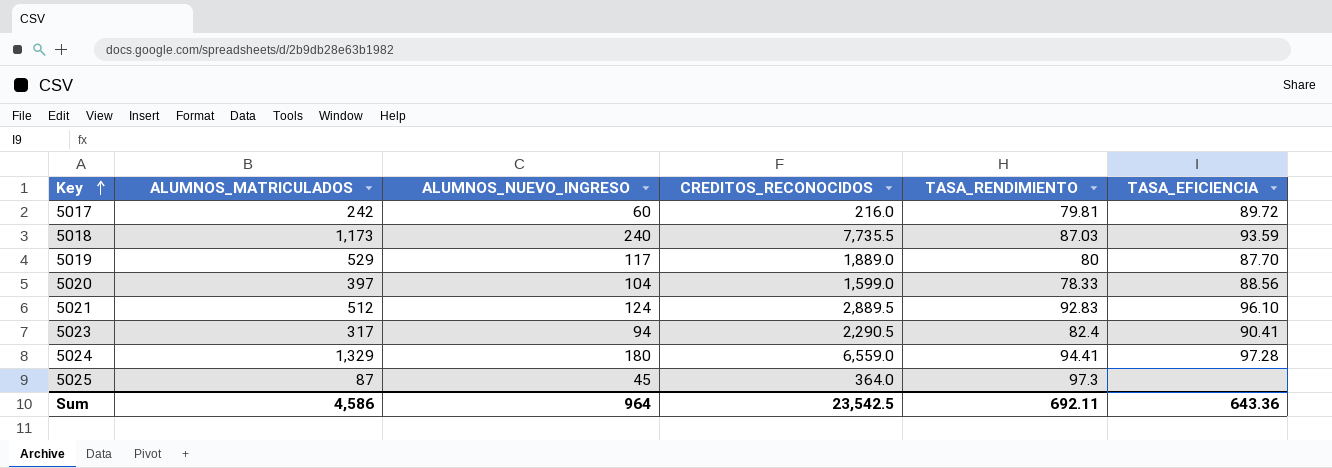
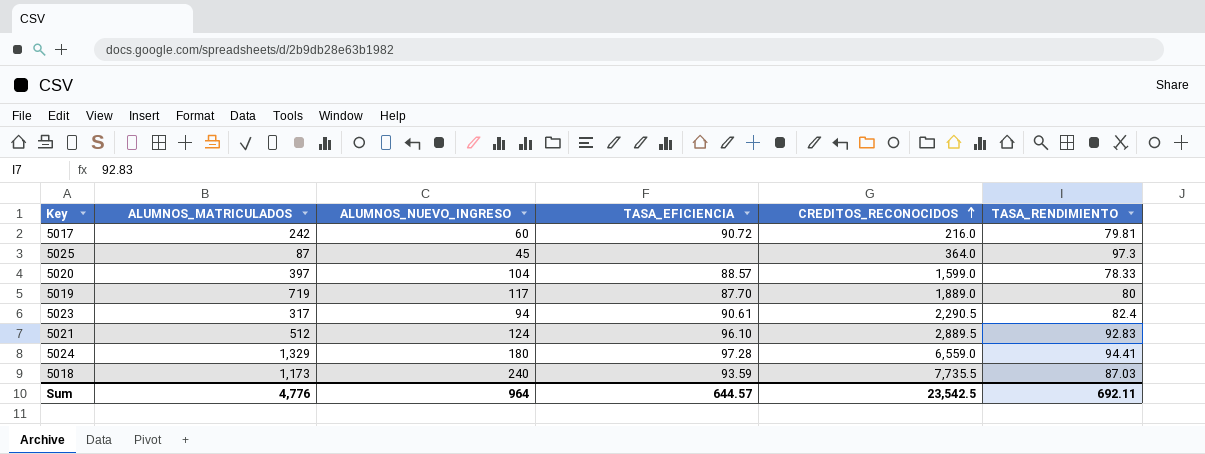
row order: Key ascending -> CREDITOS_RECONOCIDOS ascending
column TASA_EFICIENCIA | position: 6 -> 4
5017 | TASA_EFICIENCIA: 89.72 -> 90.72
5020 | TASA_EFICIENCIA: 88.56 -> 88.57
5019 | ALUMNOS_MATRICULADOS: 529 -> 719
5023 | TASA_EFICIENCIA: 90.41 -> 90.61
Sum | ALUMNOS_MATRICULADOS: 4,586 -> 4,776
Sum | TASA_EFICIENCIA: 643.36 -> 644.57

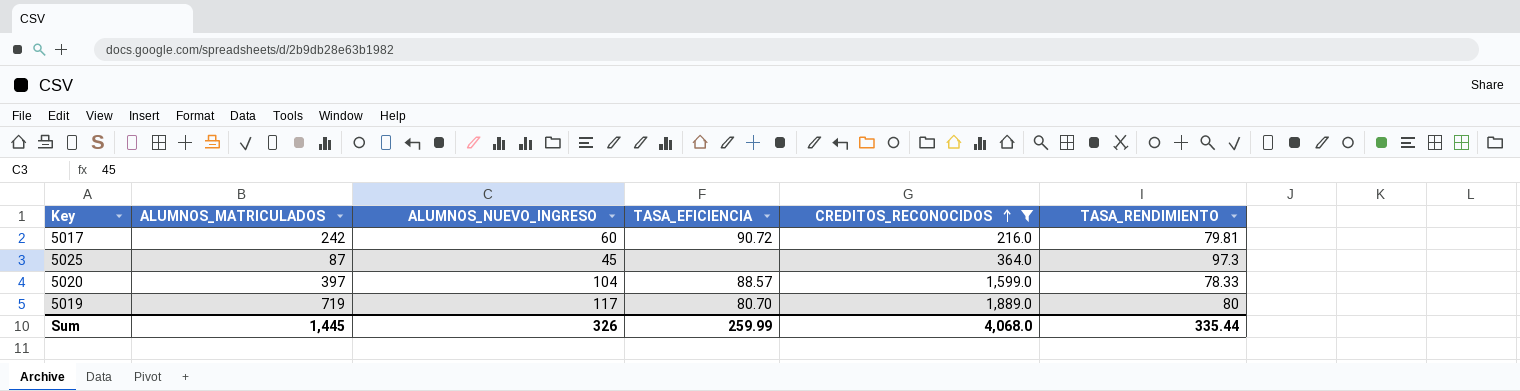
filter: none -> CREDITOS_RECONOCIDOS <= 1,889.0
5019 | TASA_EFICIENCIA: 87.70 -> 80.70
Sum | ALUMNOS_MATRICULADOS: 4,776 -> 1,445
Sum | ALUMNOS_NUEVO_INGRESO: 964 -> 326
Sum | TASA_EFICIENCIA: 644.57 -> 259.99
Sum | CREDITOS_RECONOCIDOS: 23,542.5 -> 4,068.0
Sum | TASA_RENDIMIENTO: 692.11 -> 335.44

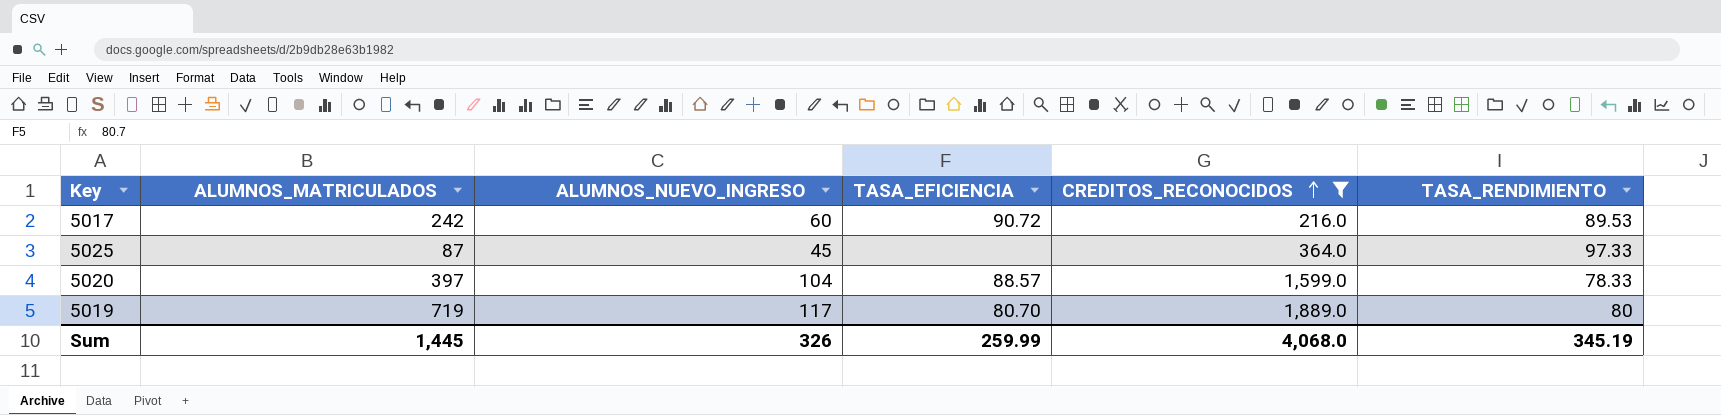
5017 | TASA_RENDIMIENTO: 79.81 -> 89.53
5025 | TASA_RENDIMIENTO: 97.3 -> 97.33
Sum | TASA_RENDIMIENTO: 335.44 -> 345.19

